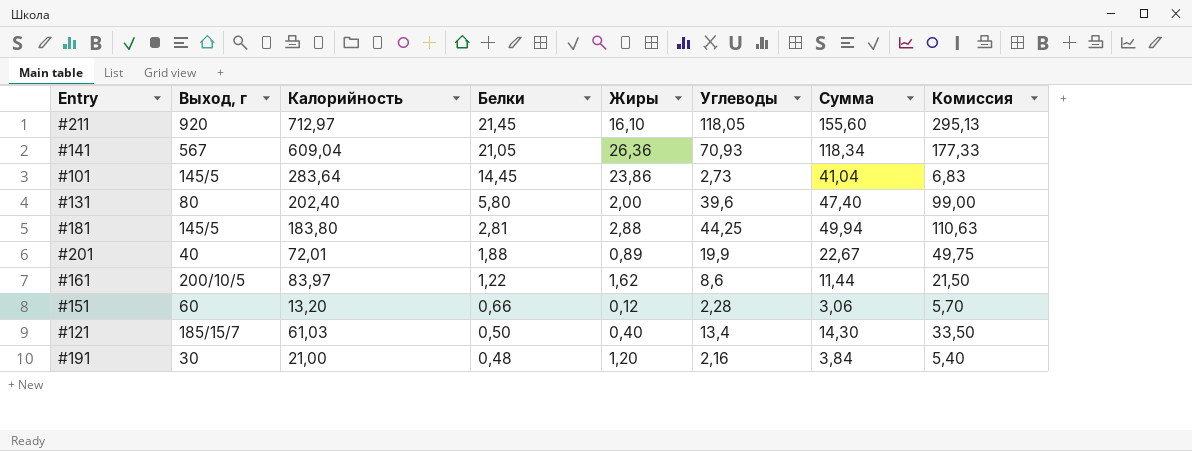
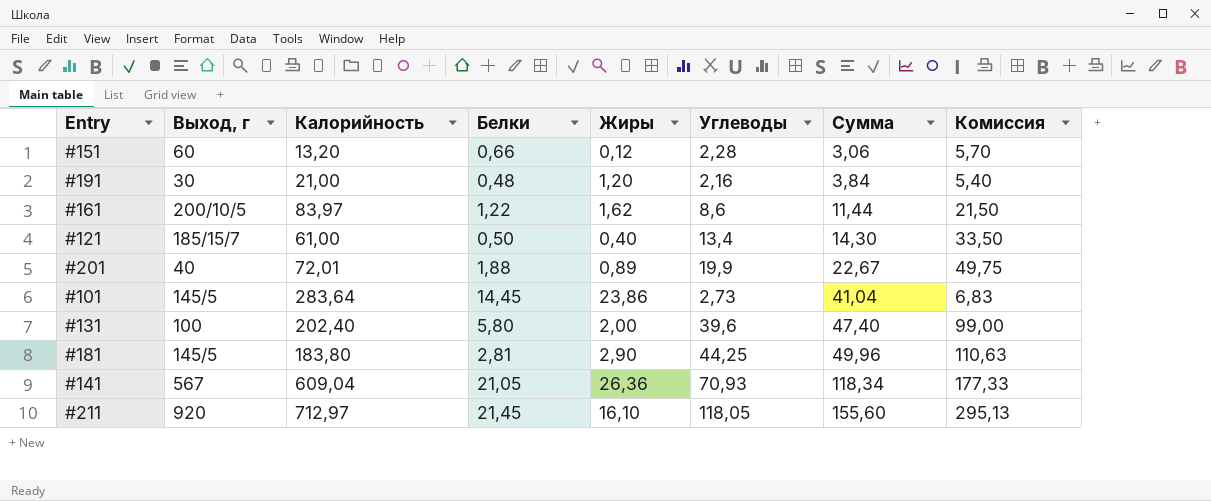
row order: Белки descending -> Сумма ascending
#121 | Калорийность: 61,03 -> 61,00
#131 | Выход, г: 80 -> 100
#181 | Жиры: 2,88 -> 2,90
#181 | Сумма: 49,94 -> 49,96

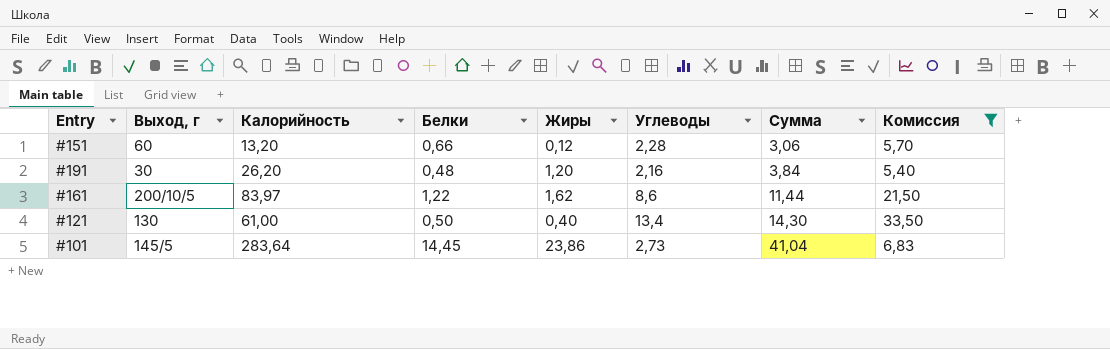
filter: none -> Комиссия <= 33,50
#191 | Калорийность: 21,00 -> 26,20
#121 | Выход, г: 185/15/7 -> 130

